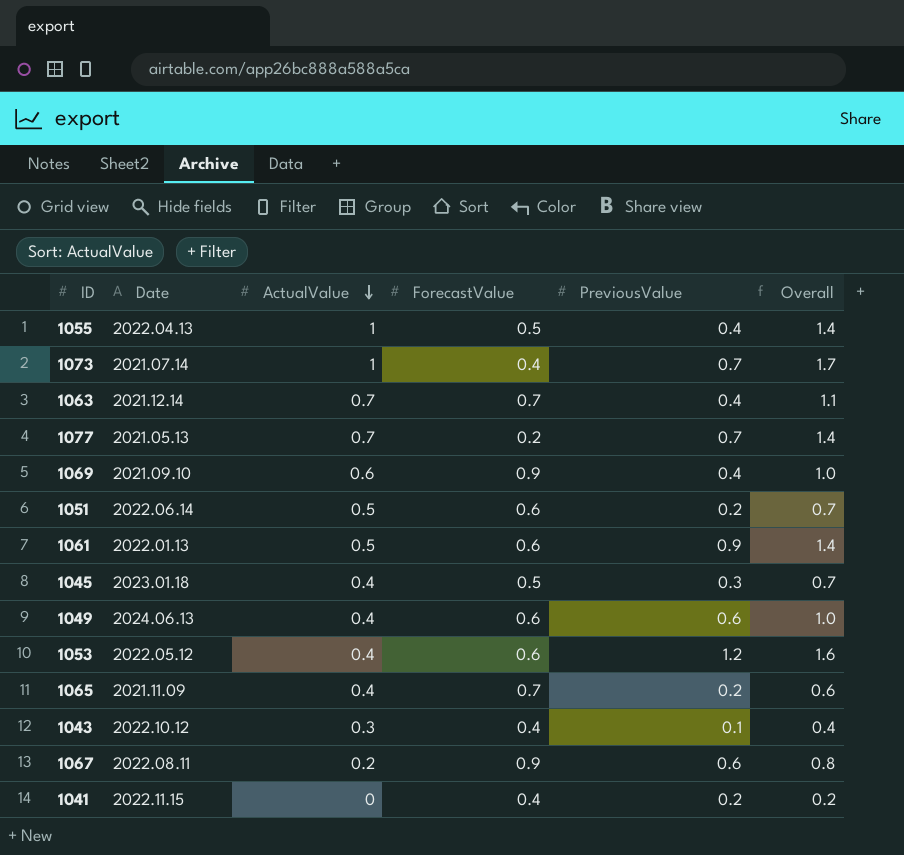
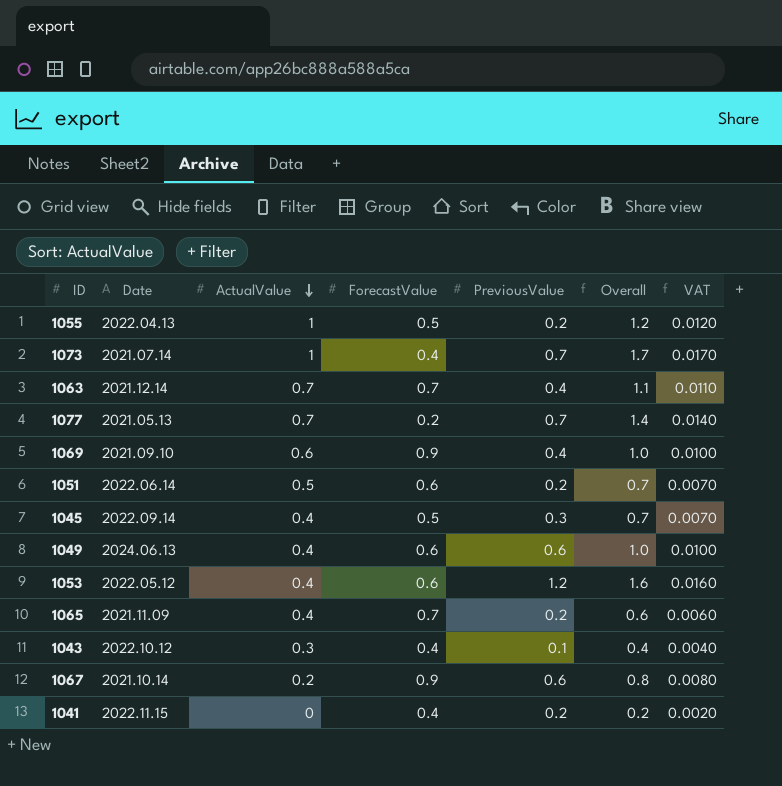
column VAT | formula: none -> [Overall] * 0.01
row 1061: 2022.01.13 | 0.5 | 0.6 | 0.9 | 1.4 -> none
1055 | PreviousValue: 0.4 -> 0.2
1055 | Overall: 1.4 -> 1.2
1045 | Date: 2023.01.18 -> 2022.09.14
1067 | Date: 2022.08.11 -> 2021.10.14

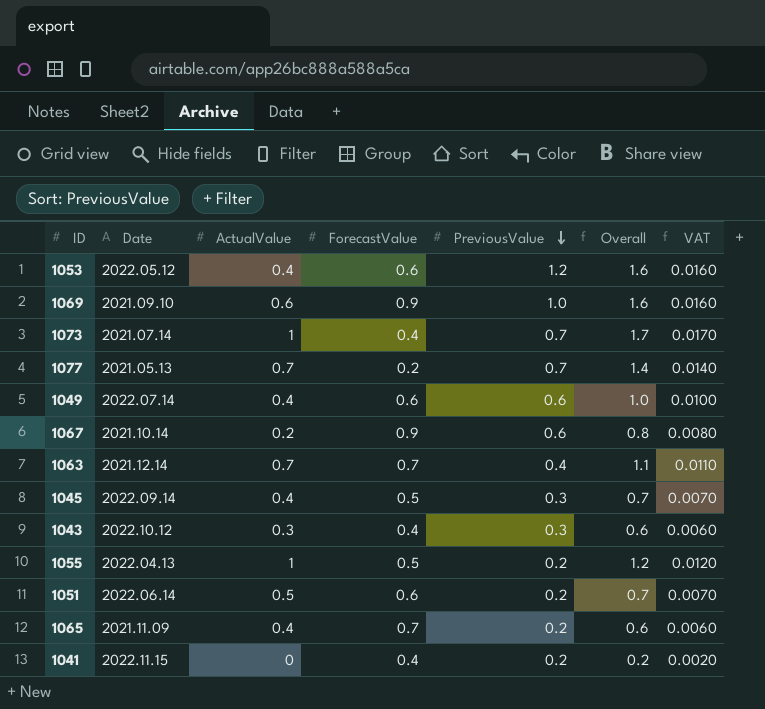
row order: ActualValue descending -> PreviousValue descending
1069 | PreviousValue: 0.4 -> 1.0
1069 | Overall: 1.0 -> 1.6
1069 | VAT: 0.0100 -> 0.0160
1049 | Date: 2024.06.13 -> 2022.07.14
1043 | PreviousValue: 0.1 -> 0.3
1043 | Overall: 0.4 -> 0.6
1043 | VAT: 0.0040 -> 0.0060

